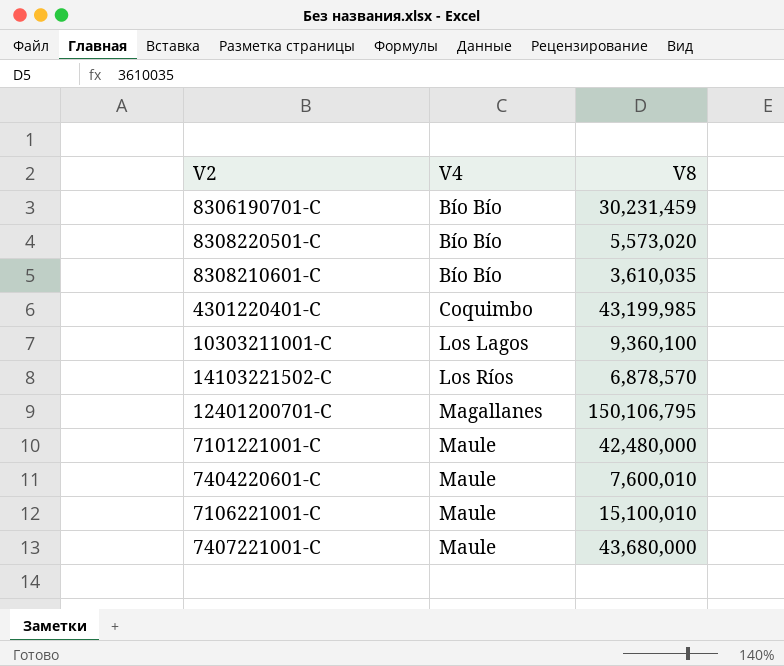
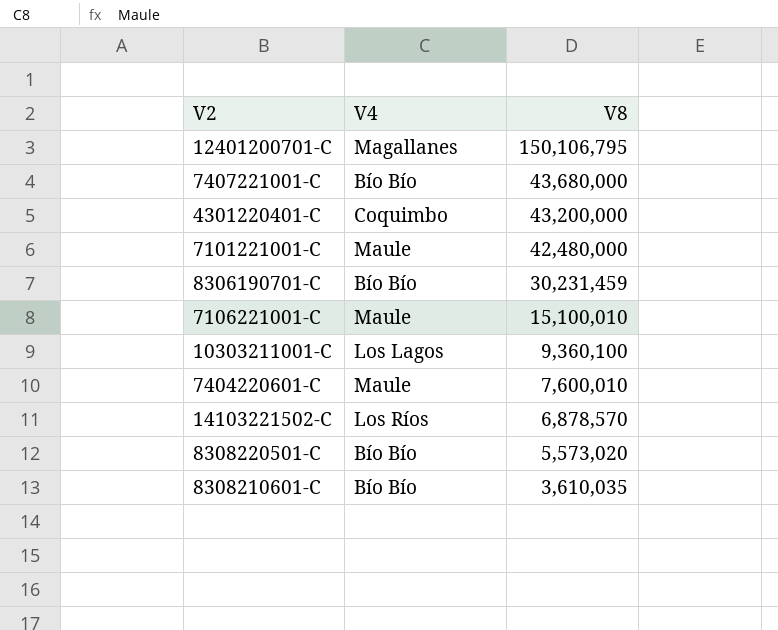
row order: V4 ascending -> V8 descending
7407221001-C | V4: Maule -> Bío Bío
4301220401-C | V8: 43,199,985 -> 43,200,000

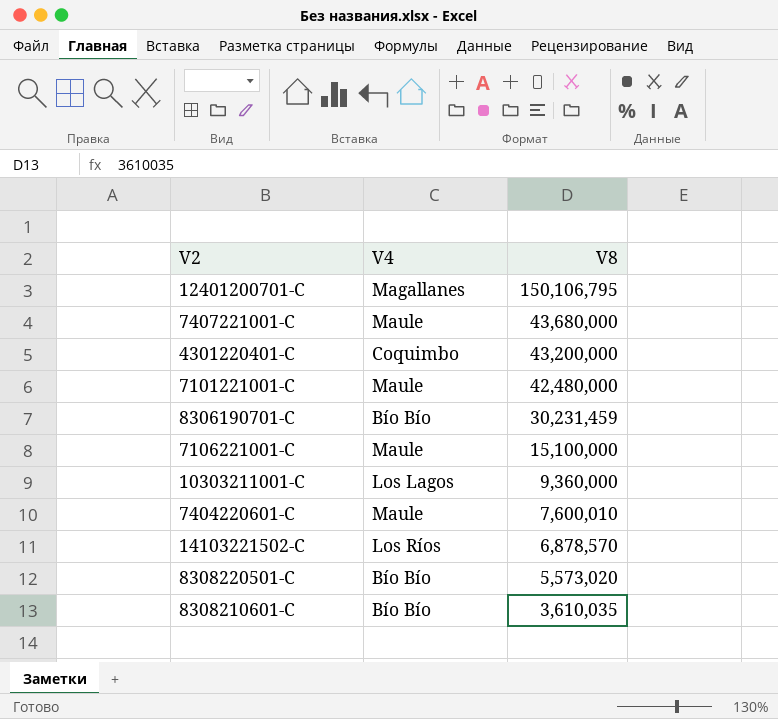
7407221001-C | V4: Bío Bío -> Maule
7106221001-C | V8: 15,100,010 -> 15,100,000
10303211001-C | V8: 9,360,100 -> 9,360,000

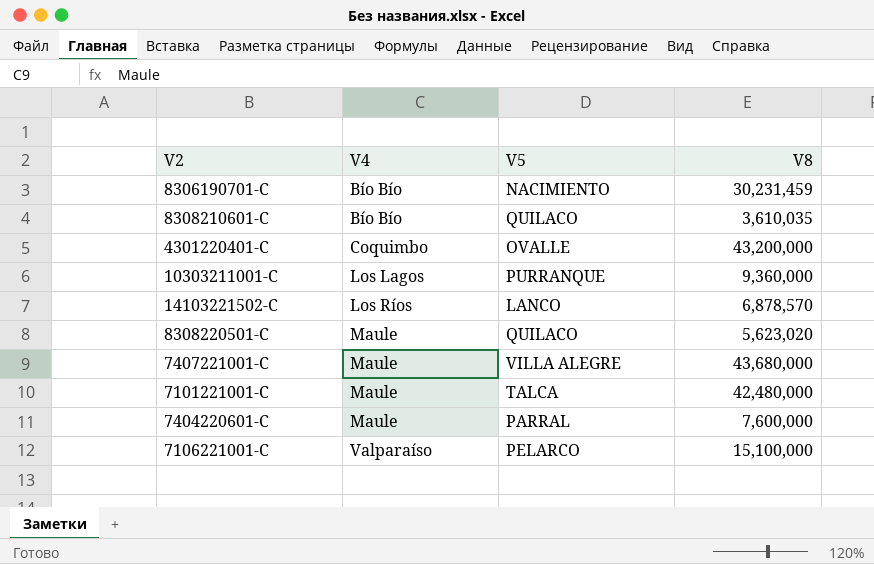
row order: V8 descending -> V4 ascending
column V5 | position: none -> 3
row 12401200701-C: Magallanes | 150,106,795 -> none
8308220501-C | V4: Bío Bío -> Maule
8308220501-C | V8: 5,573,020 -> 5,623,020
7404220601-C | V8: 7,600,010 -> 7,600,000
7106221001-C | V4: Maule -> Valparaíso

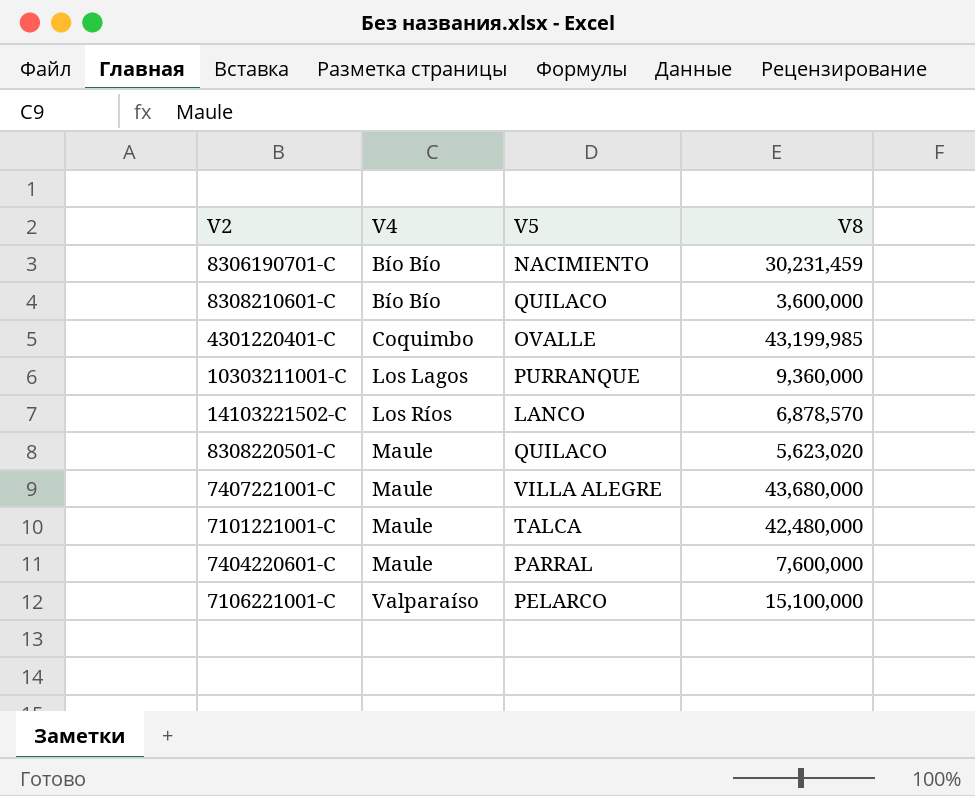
8308210601-C | V8: 3,610,035 -> 3,600,000
4301220401-C | V8: 43,200,000 -> 43,199,985

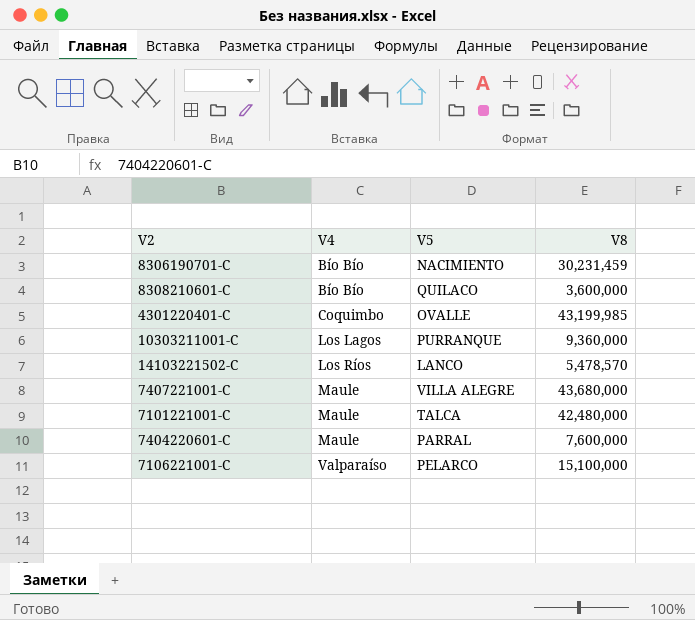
row 8308220501-C: Maule | QUILACO | 5,623,020 -> none
14103221502-C | V8: 6,878,570 -> 5,478,570

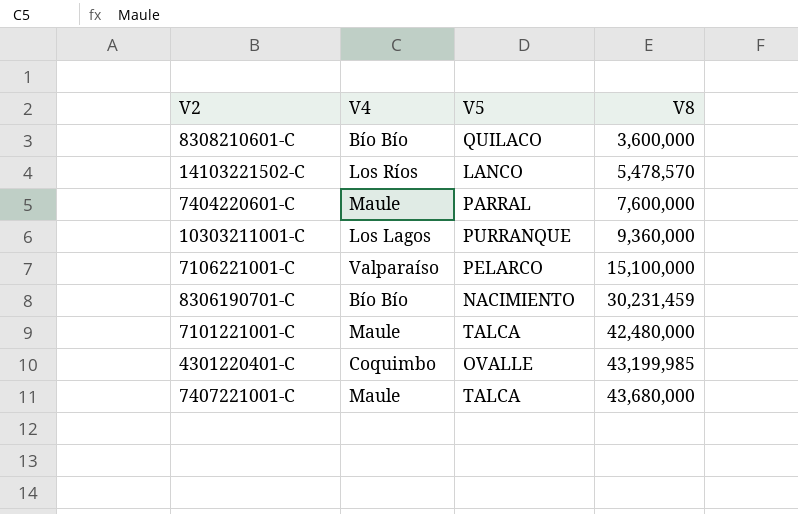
row order: V4 ascending -> V8 ascending
7407221001-C | V5: VILLA ALEGRE -> TALCA

